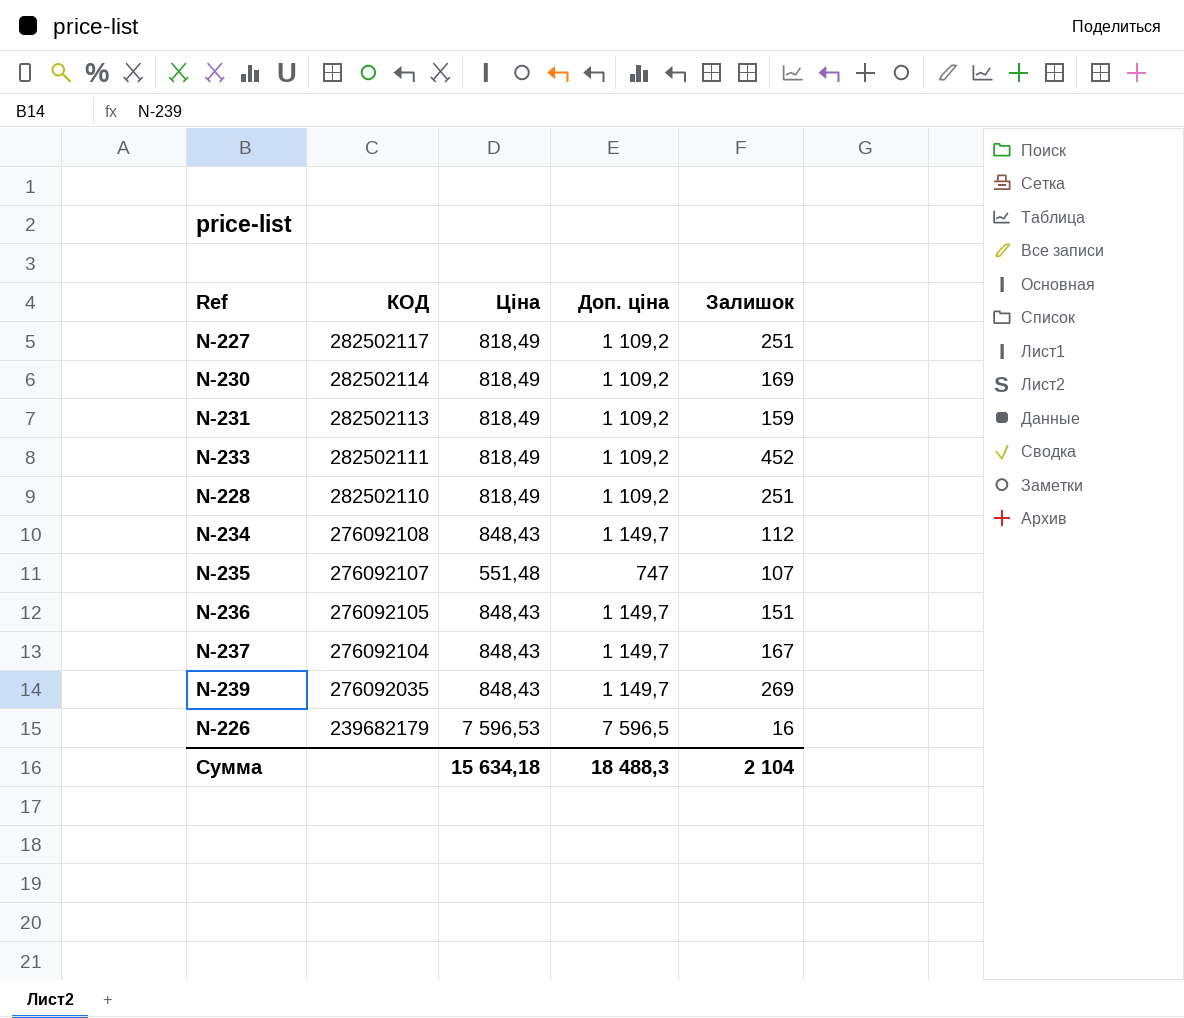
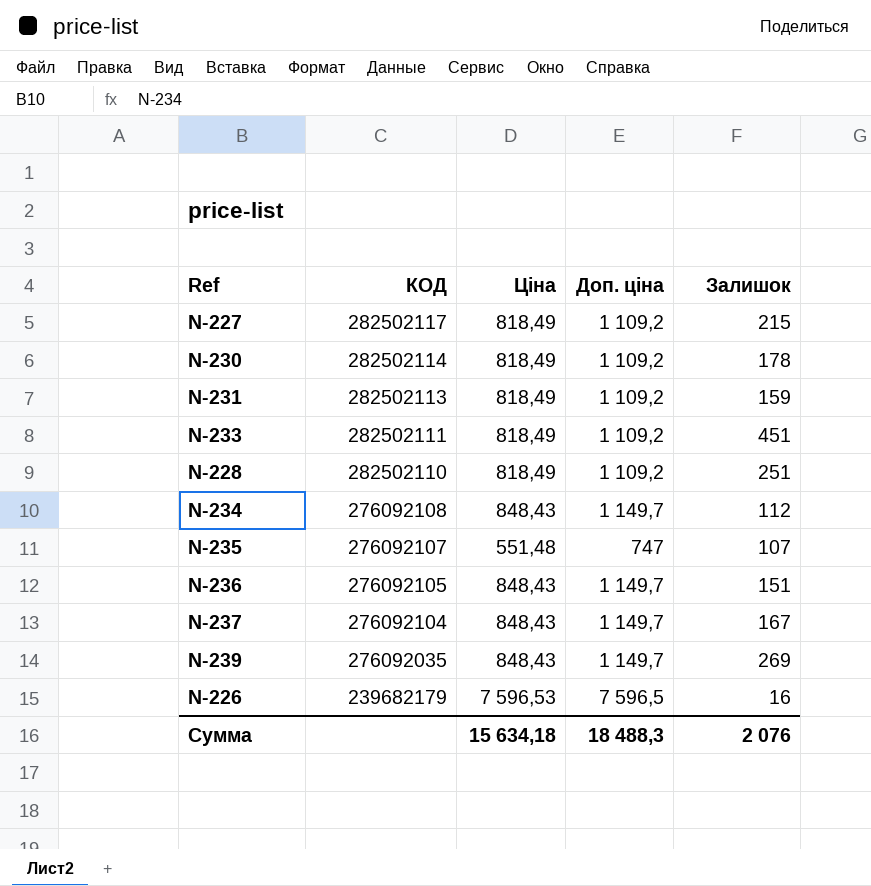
N-227 | Залишок: 251 -> 215
N-230 | Залишок: 169 -> 178
N-233 | Залишок: 452 -> 451
Сумма | Залишок: 2 104 -> 2 076

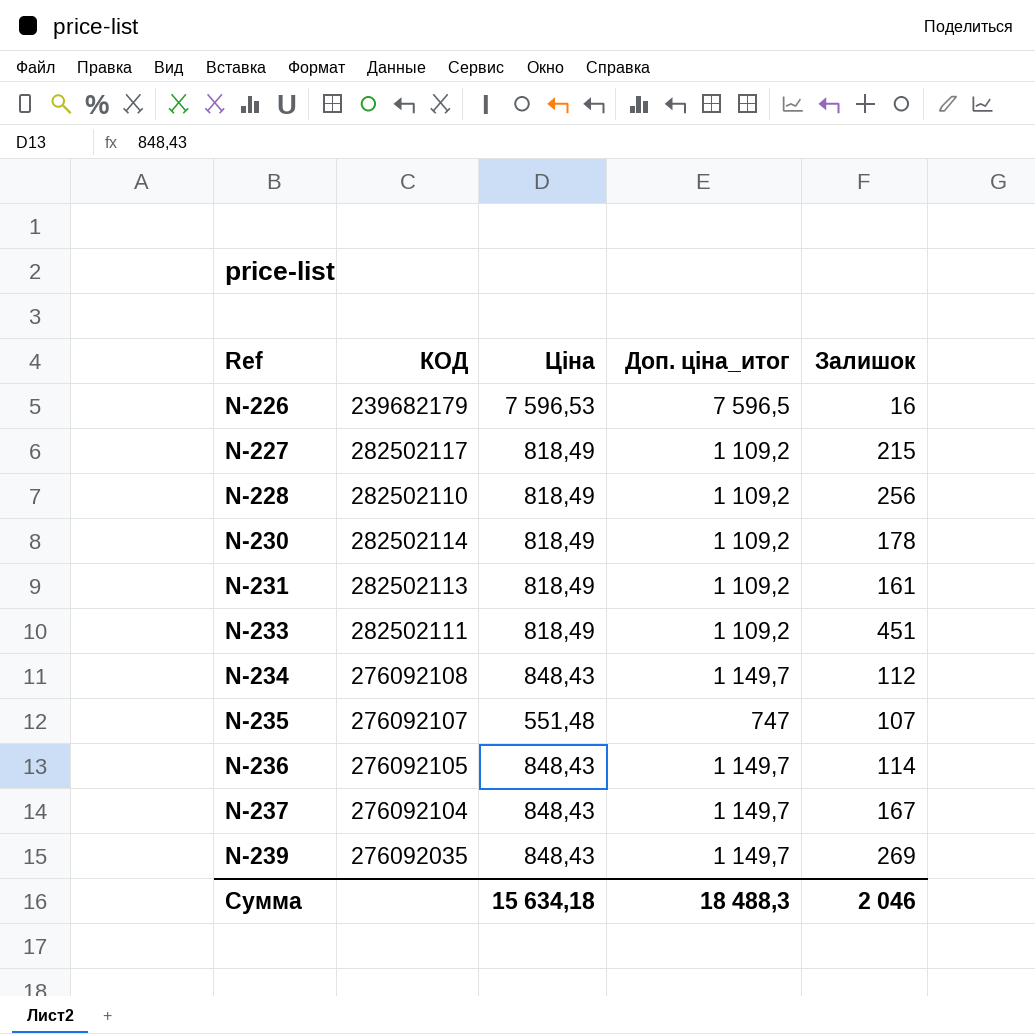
row order: КОД descending -> Ref ascending
column name: Доп. ціна -> Доп. ціна_итог
N-228 | Залишок: 251 -> 256
N-231 | Залишок: 159 -> 161
N-236 | Залишок: 151 -> 114
Сумма | Залишок: 2 076 -> 2 046

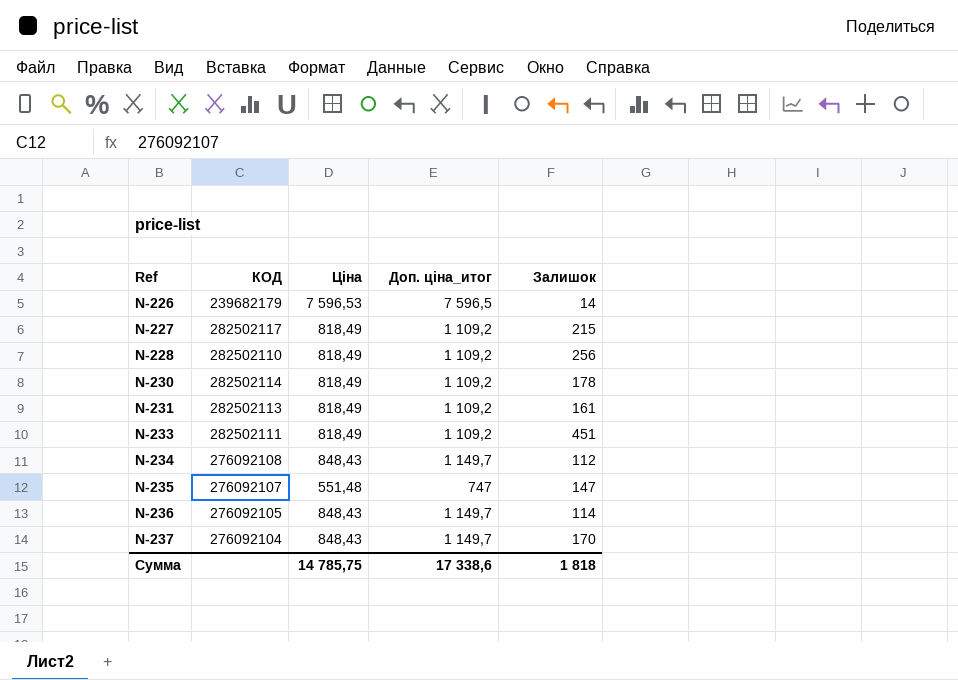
row N-239: 276092035 | 848,43 | 1 149,7 | 269 -> none
N-226 | Залишок: 16 -> 14
N-235 | Залишок: 107 -> 147
N-237 | Залишок: 167 -> 170
Сумма | Ціна: 15 634,18 -> 14 785,75
Сумма | Доп. ціна_итог: 18 488,3 -> 17 338,6
Сумма | Залишок: 2 046 -> 1 818

